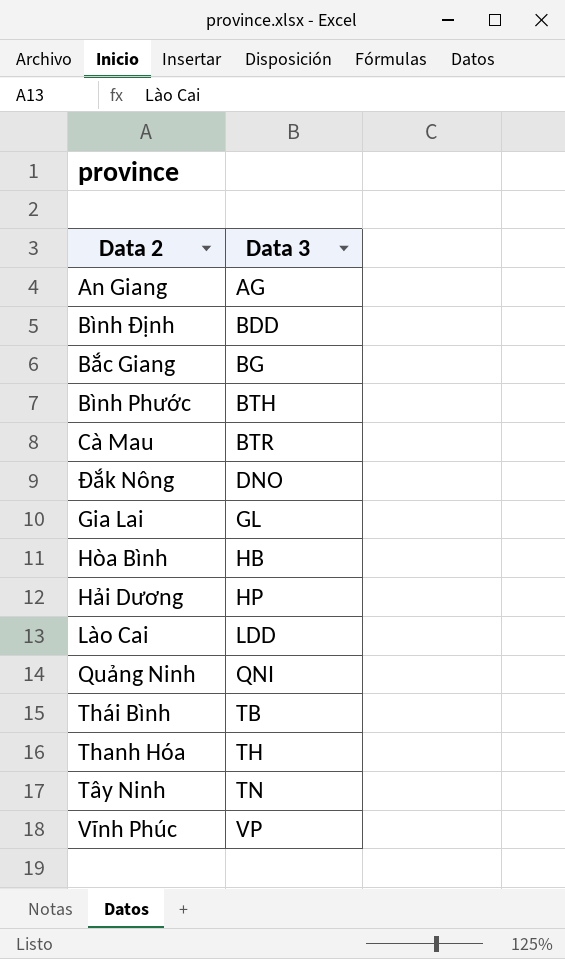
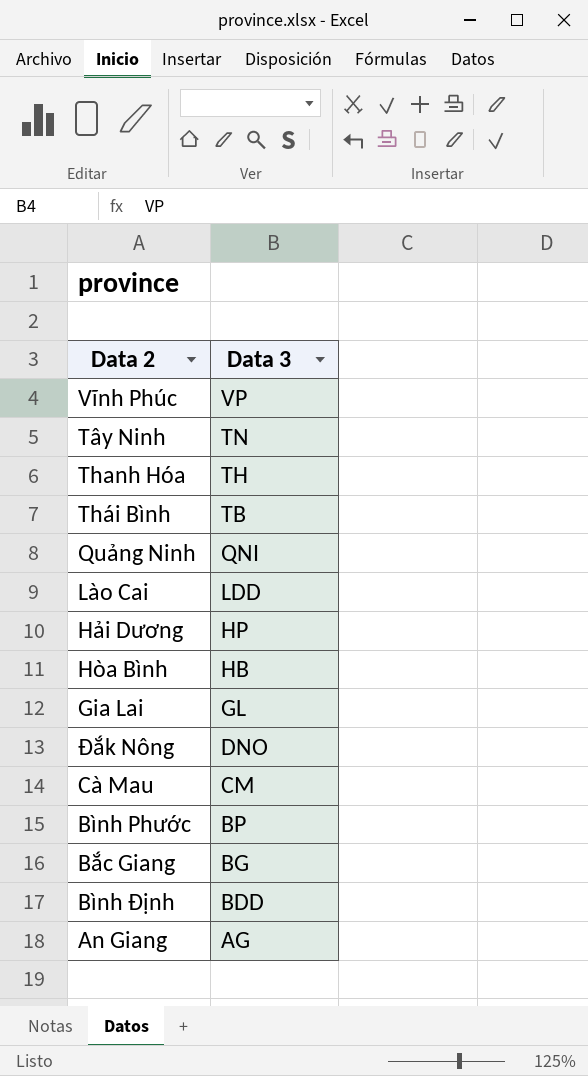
row order: Data 3 ascending -> Data 3 descending
Cà Mau | Data 3: BTR -> CM
Bình Phước | Data 3: BTH -> BP

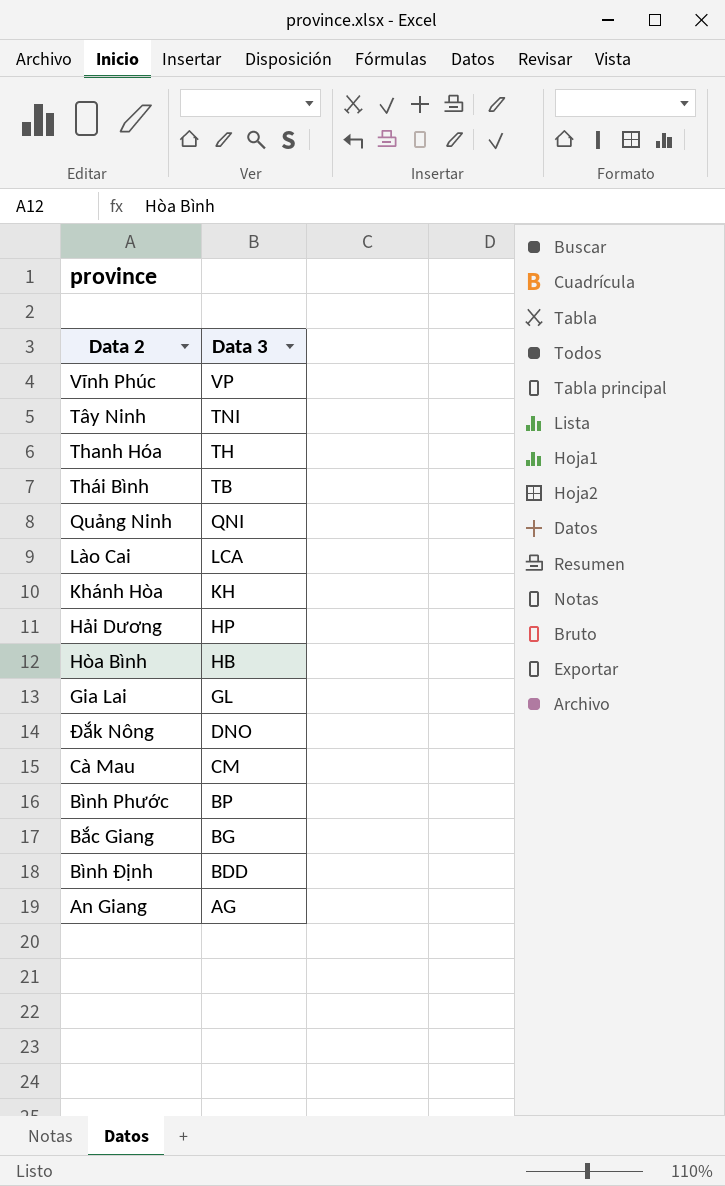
Tây Ninh | Data 3: TN -> TNI
Lào Cai | Data 3: LDD -> LCA
row Khánh Hòa: none -> KH

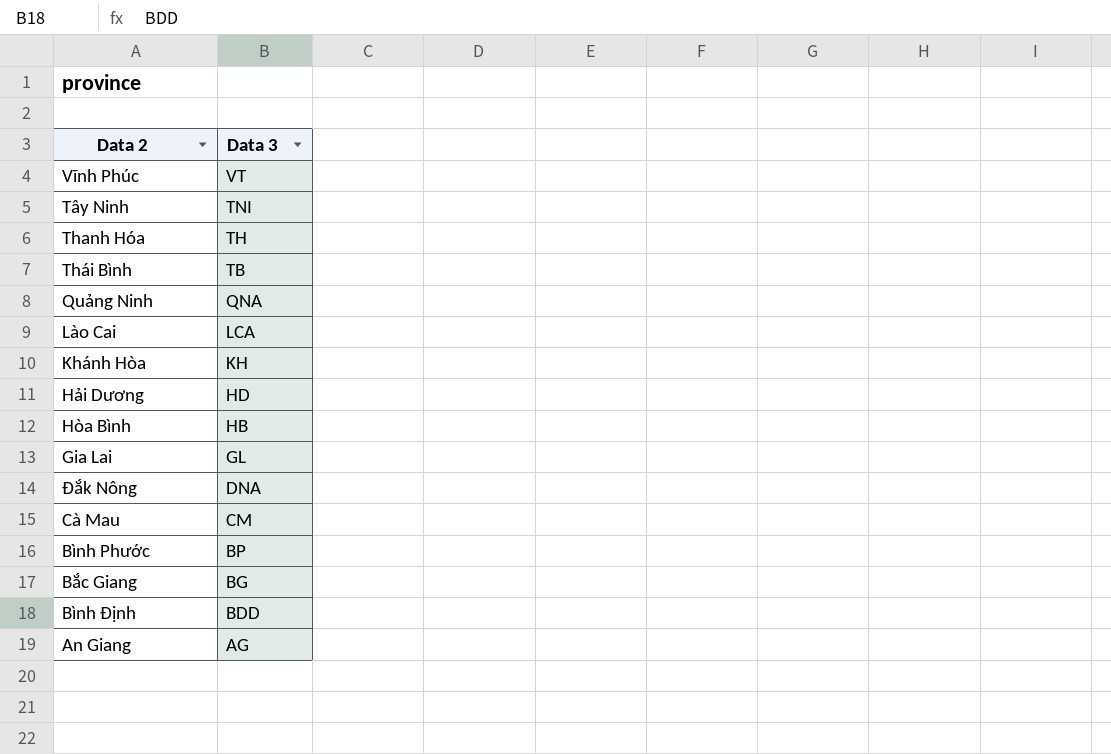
Vĩnh Phúc | Data 3: VP -> VT
Quảng Ninh | Data 3: QNI -> QNA
Hải Dương | Data 3: HP -> HD
Đắk Nông | Data 3: DNO -> DNA

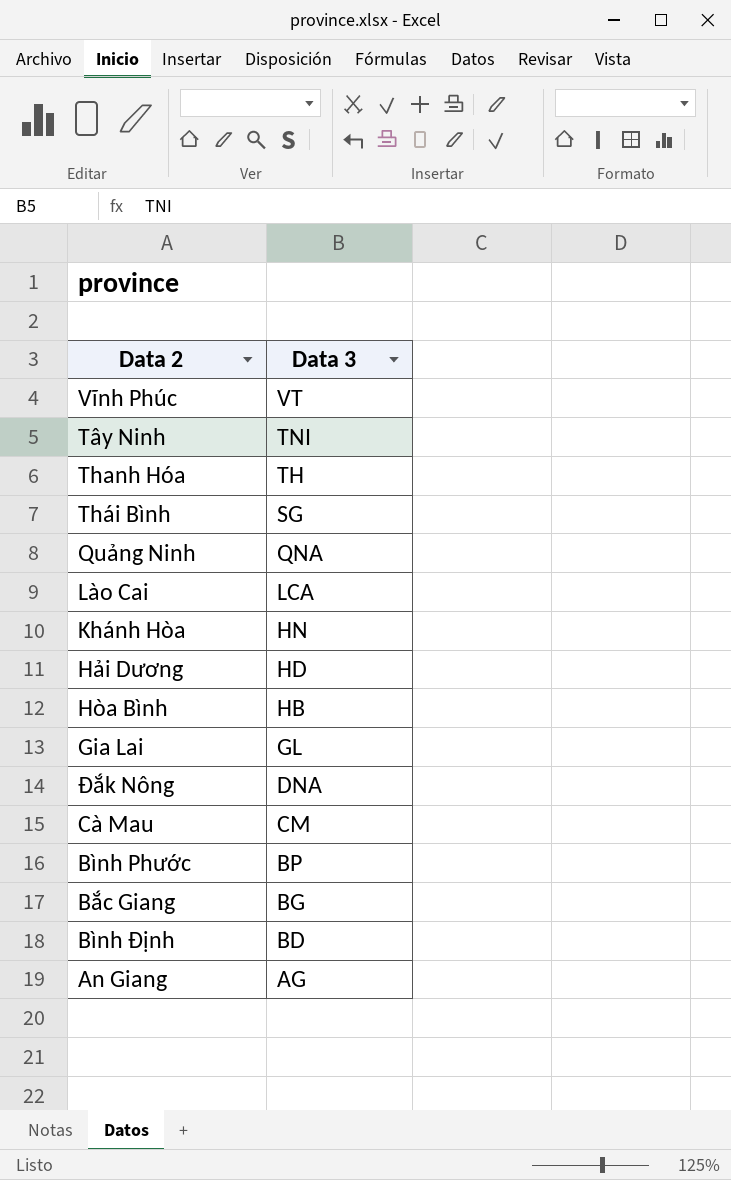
Thái Bình | Data 3: TB -> SG
Khánh Hòa | Data 3: KH -> HN
Bình Định | Data 3: BDD -> BD

